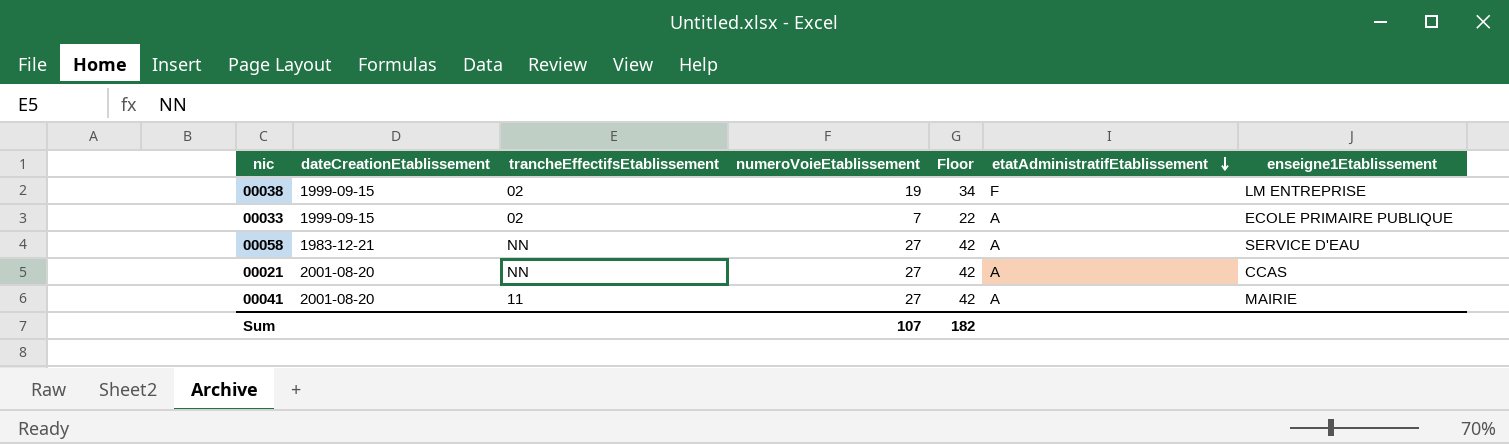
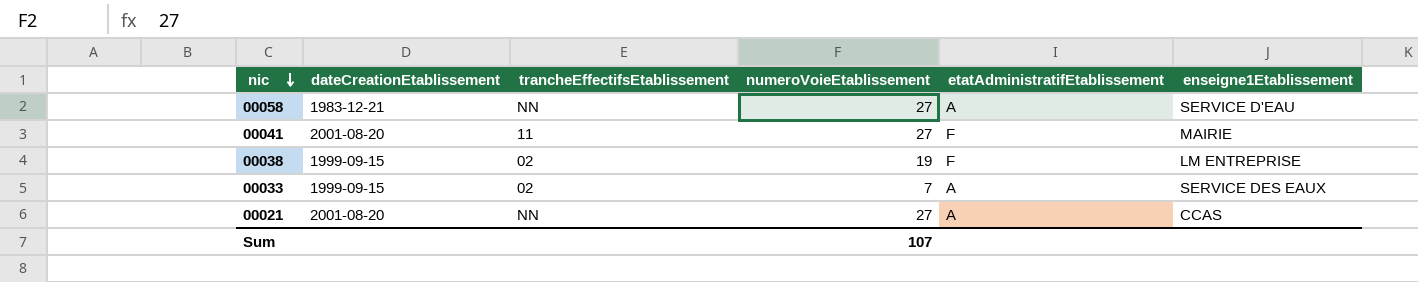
row order: etatAdministratifEtablissement descending -> nic descending
column Floor | formula: [numeroVoieEtablissement] + 15 -> none
00041 | etatAdministratifEtablissement: A -> F
00033 | enseigne1Etablissement: ECOLE PRIMAIRE PUBLIQUE -> SERVICE DES EAUX

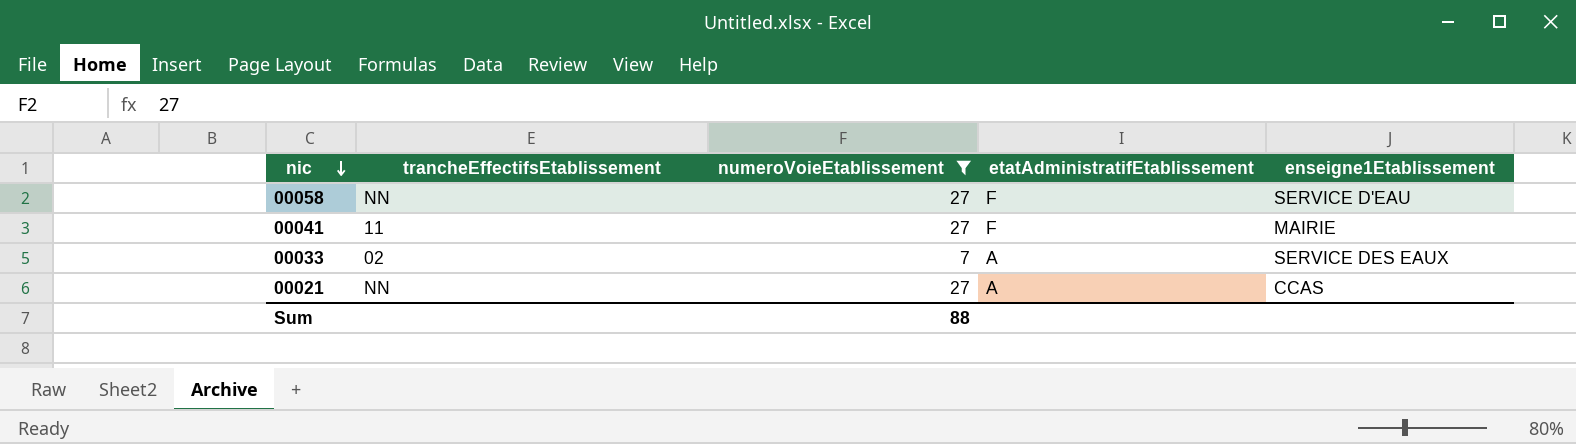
filter: none -> numeroVoieEtablissement != 19
column dateCreationEtablissement | position: 2 -> none
00058 | etatAdministratifEtablissement: A -> F
Sum | numeroVoieEtablissement: 107 -> 88

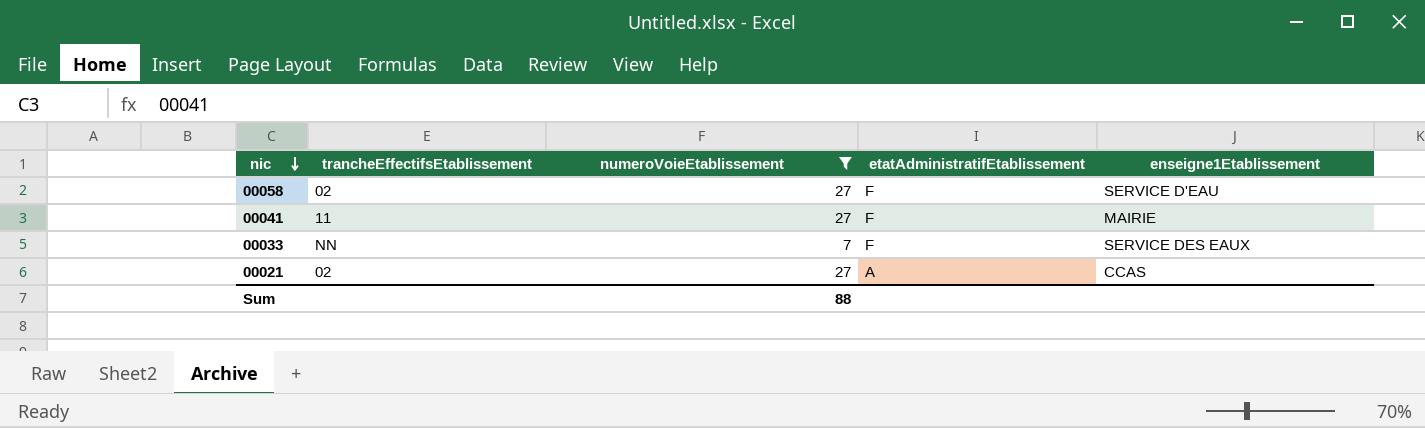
00058 | trancheEffectifsEtablissement: NN -> 02
00033 | trancheEffectifsEtablissement: 02 -> NN
00033 | etatAdministratifEtablissement: A -> F
00021 | trancheEffectifsEtablissement: NN -> 02

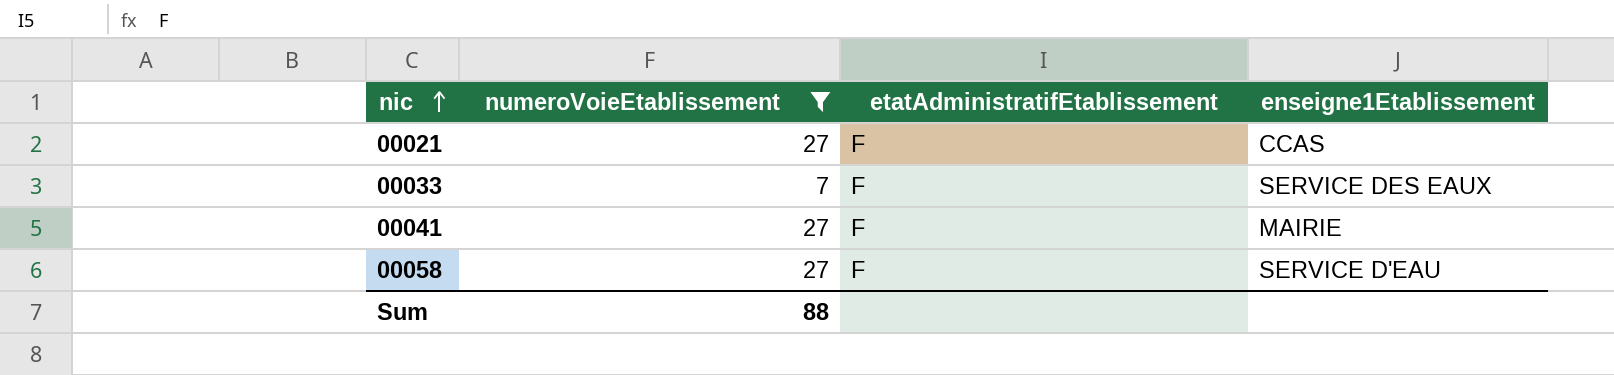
row order: nic descending -> nic ascending
column trancheEffectifsEtablissement | position: 2 -> none
00021 | etatAdministratifEtablissement: A -> F

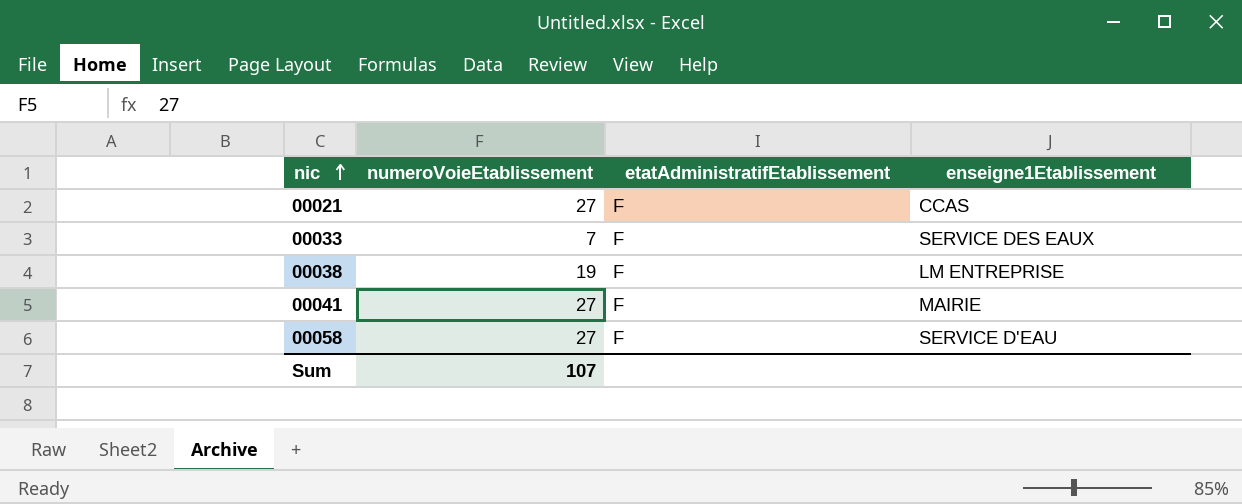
filter: numeroVoieEtablissement != 19 -> none
Sum | numeroVoieEtablissement: 88 -> 107

